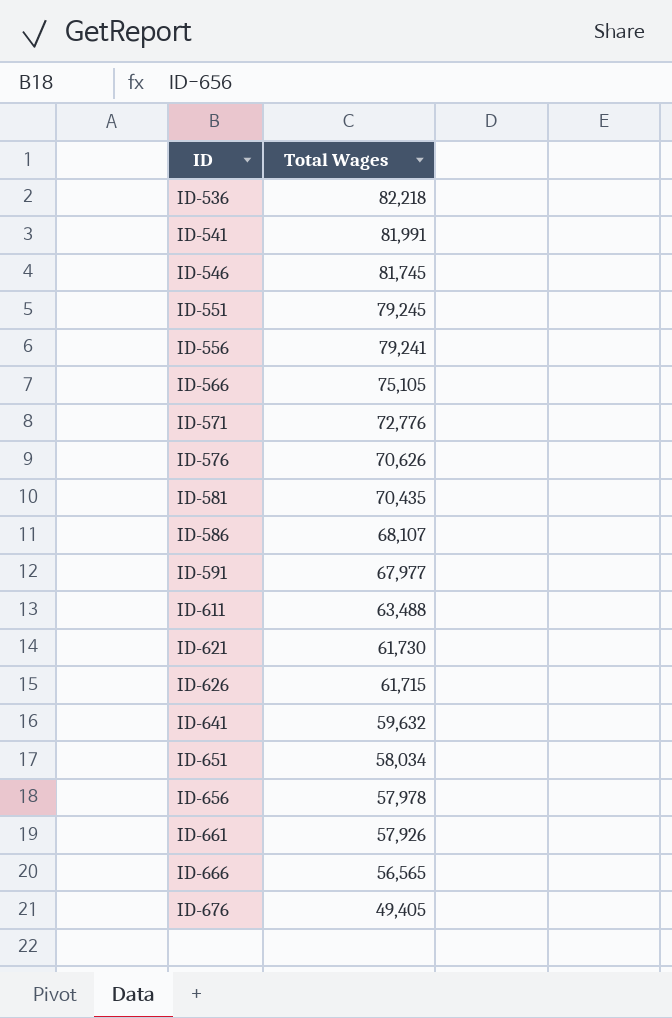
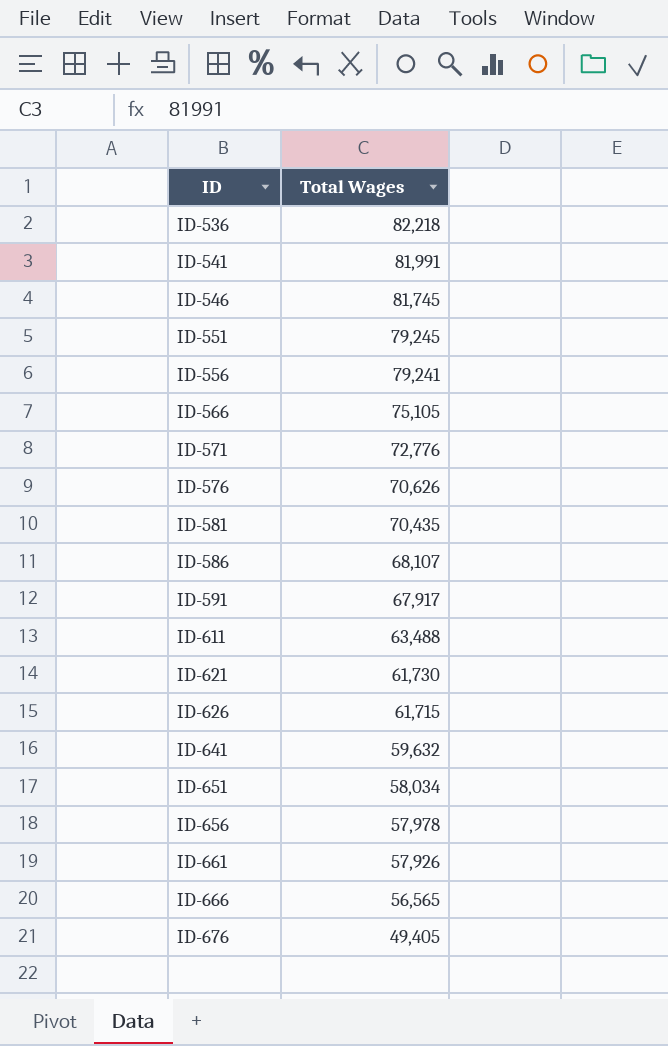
ID-591 | Total Wages: 67,977 -> 67,917

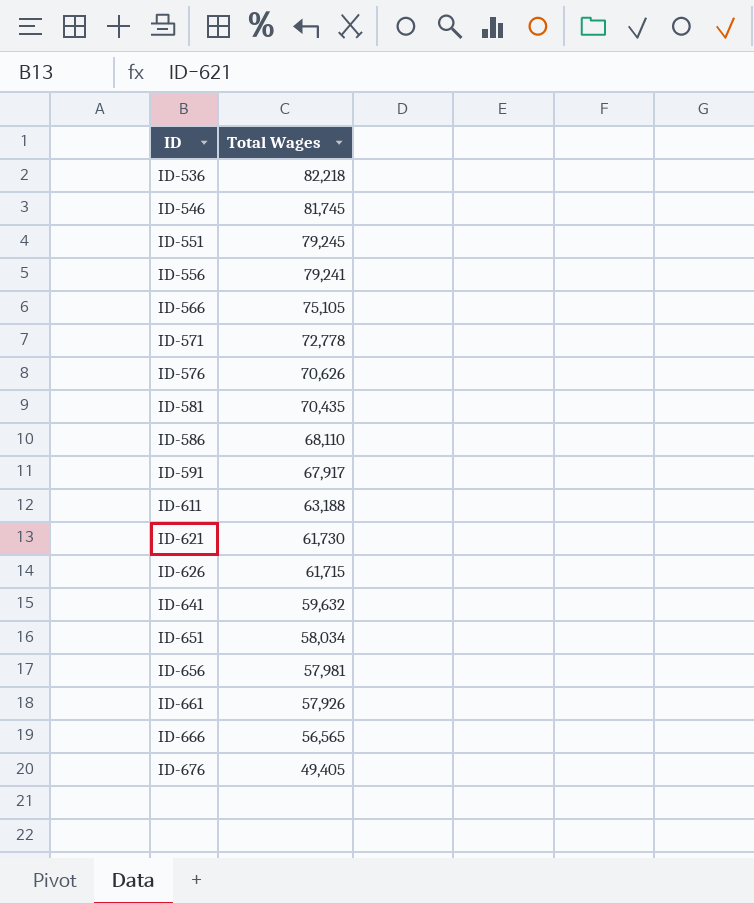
row ID-541: 81,991 -> none
ID-571 | Total Wages: 72,776 -> 72,778
ID-586 | Total Wages: 68,107 -> 68,110
ID-611 | Total Wages: 63,488 -> 63,188
ID-656 | Total Wages: 57,978 -> 57,981

